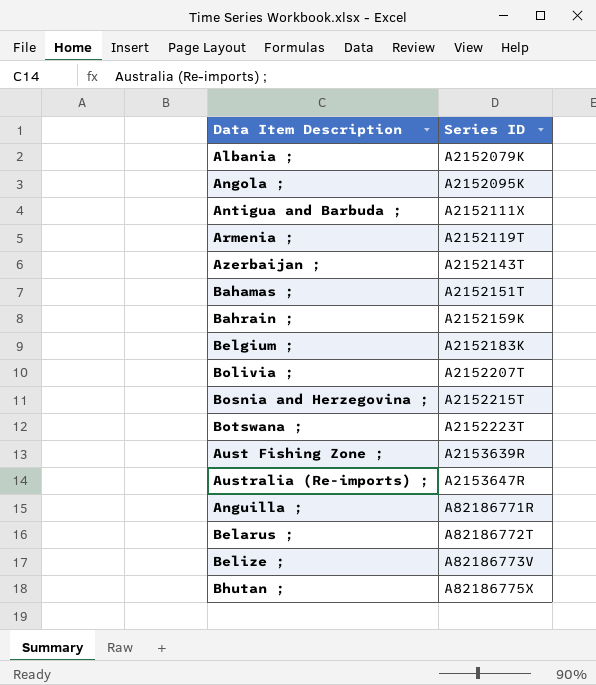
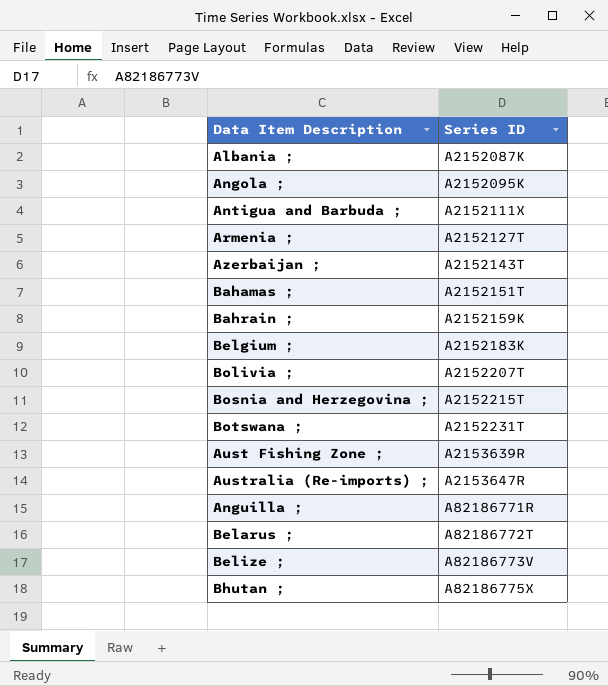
Albania ; | Series ID: A2152079K -> A2152087K
Armenia ; | Series ID: A2152119T -> A2152127T
Botswana ; | Series ID: A2152223T -> A2152231T

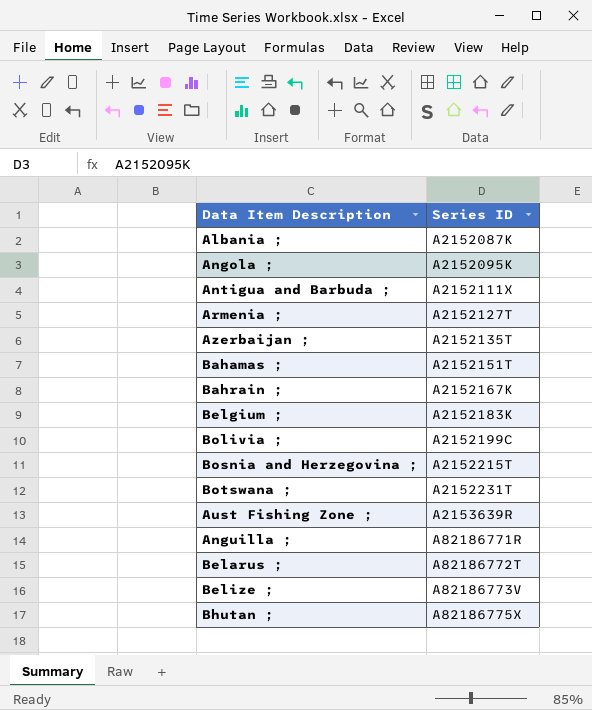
row Australia (Re-imports) ;: A2153647R -> none
Azerbaijan ; | Series ID: A2152143T -> A2152135T
Bahrain ; | Series ID: A2152159K -> A2152167K
Bolivia ; | Series ID: A2152207T -> A2152199C

